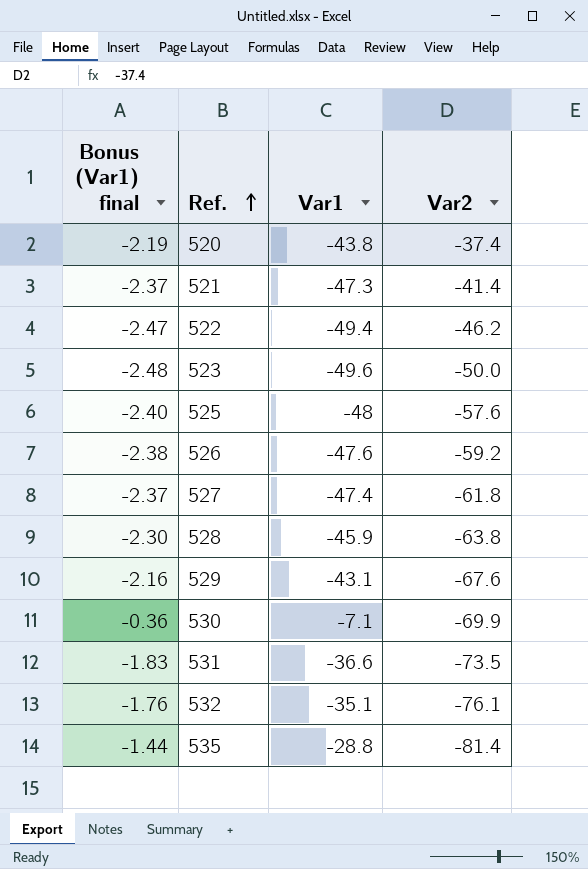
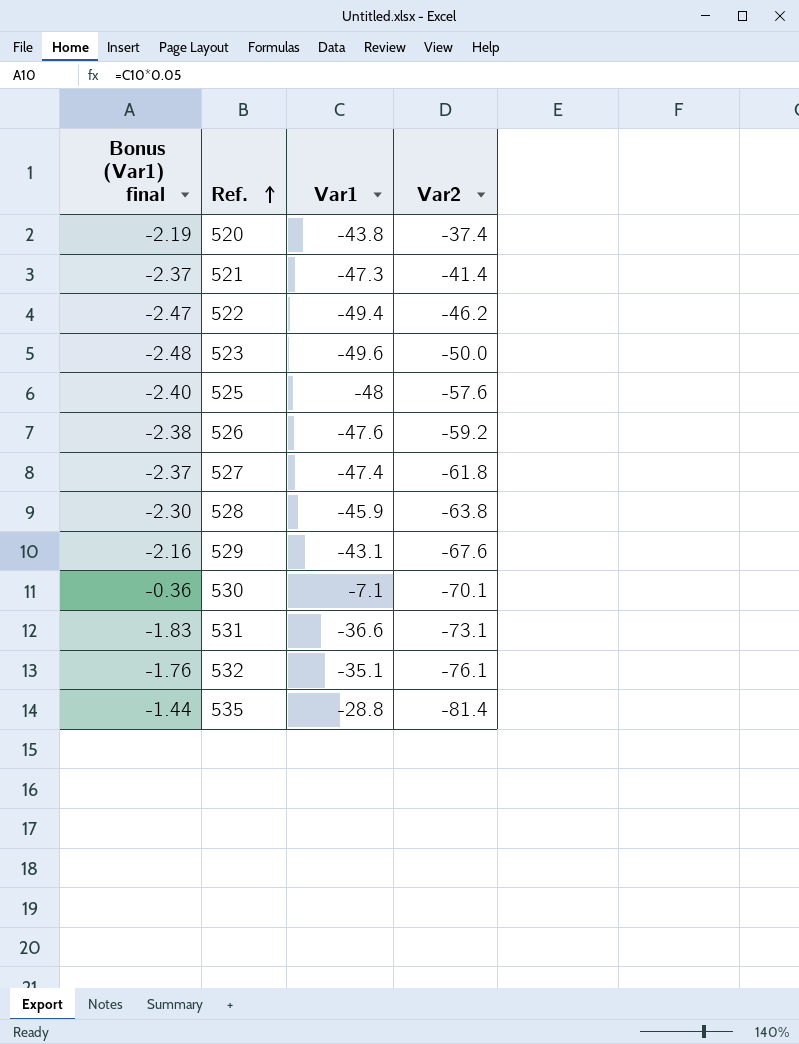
530 | Var2: -69.9 -> -70.1
531 | Var2: -73.5 -> -73.1

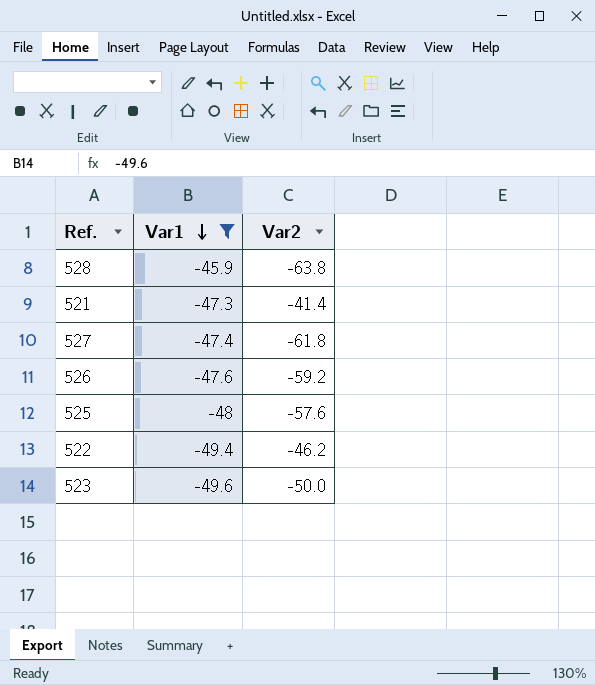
filter: none -> Var1 <= -45.9
row order: Ref. ascending -> Var1 descending
column Bonus (Var1) final | formula: [Var1] * 0.05 -> none

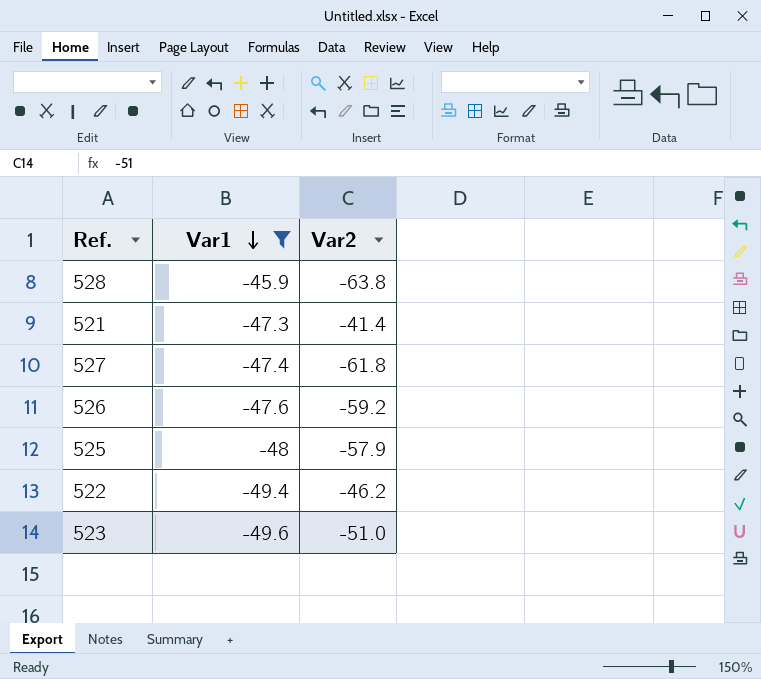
525 | Var2: -57.6 -> -57.9
523 | Var2: -50.0 -> -51.0

